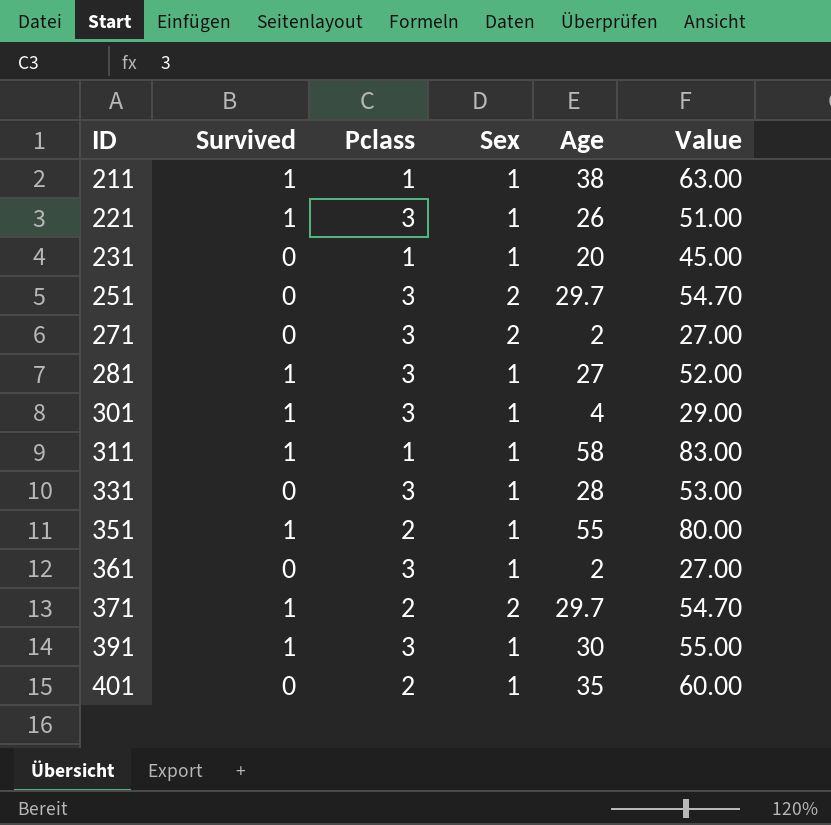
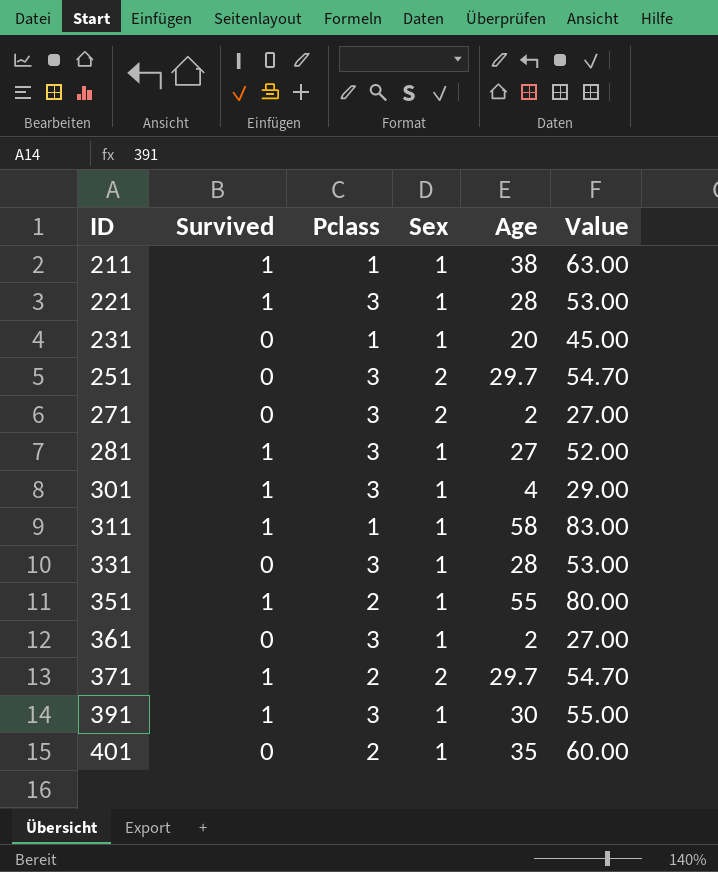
221 | Age: 26 -> 28
221 | Value: 51.00 -> 53.00

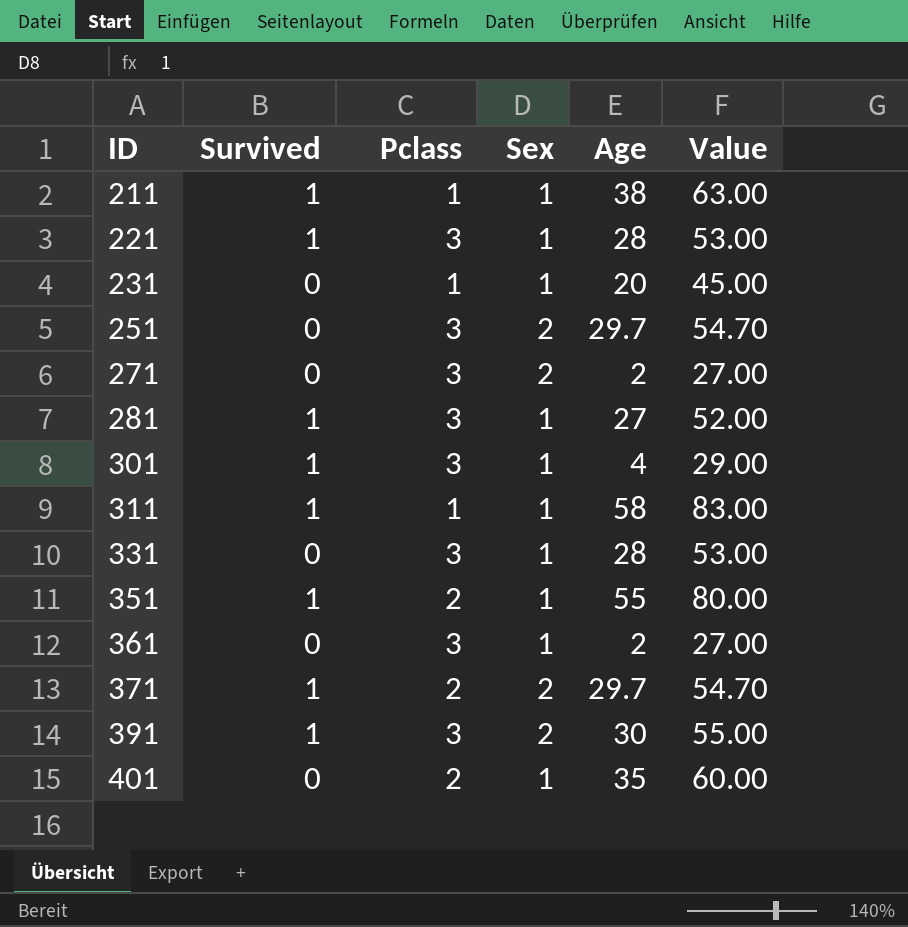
391 | Sex: 1 -> 2

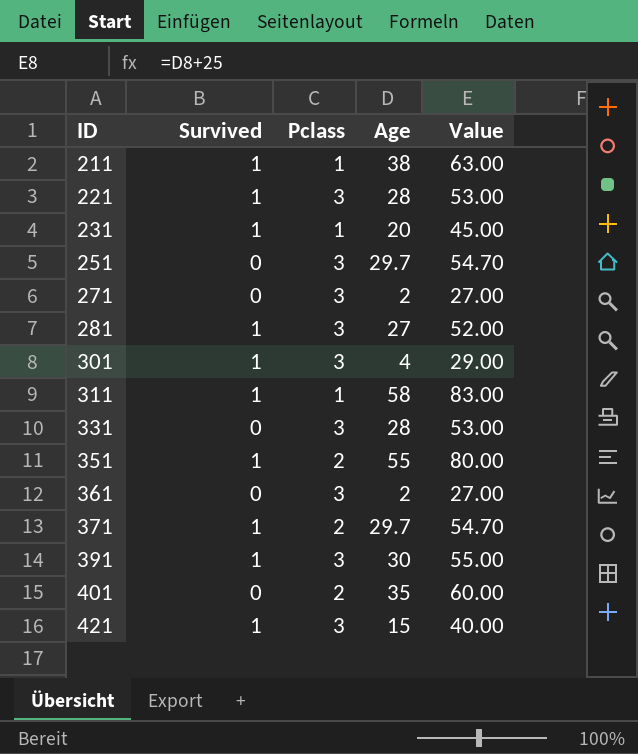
column Sex | position: 4 -> none
231 | Survived: 0 -> 1
row 421: none -> 1 | 3 | 15 | 40.00

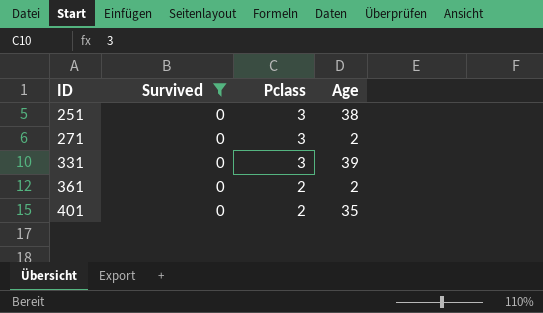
filter: none -> Survived = 0
column Value | formula: [Age] + 25 -> none
251 | Age: 29.7 -> 38
331 | Age: 28 -> 39
361 | Pclass: 3 -> 2

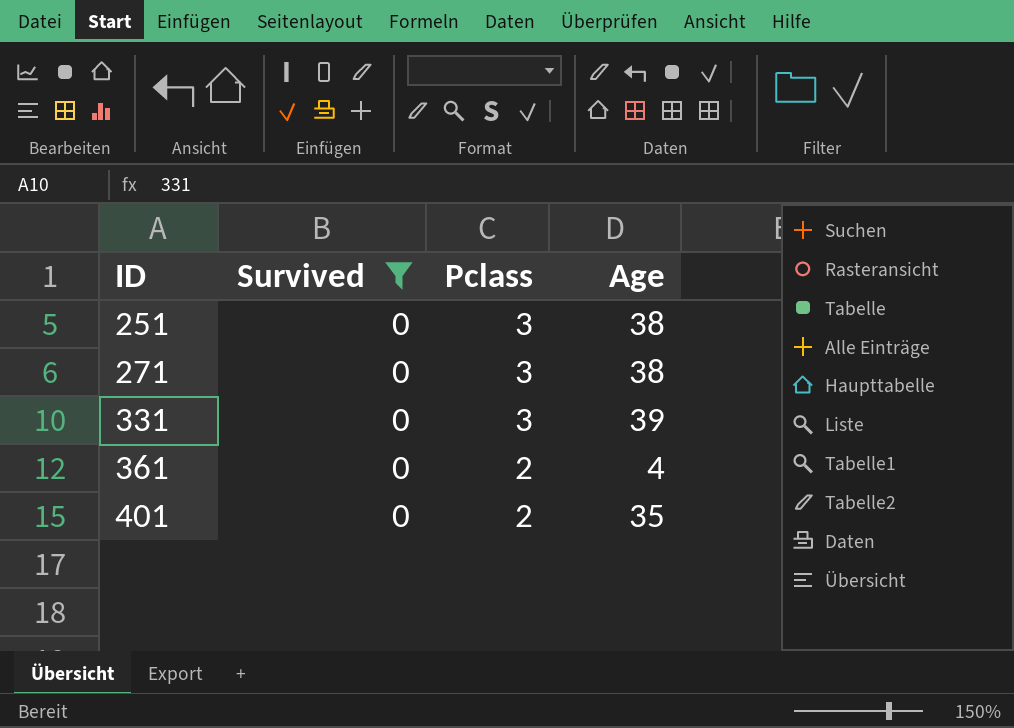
271 | Age: 2 -> 38
361 | Age: 2 -> 4

